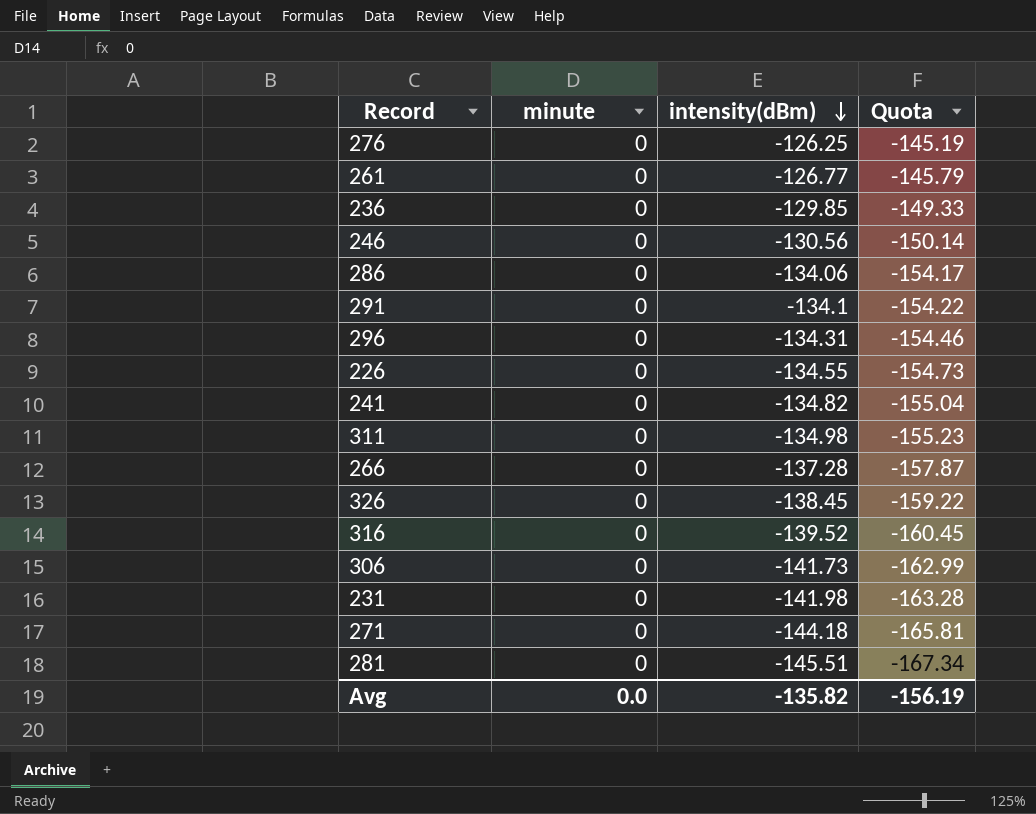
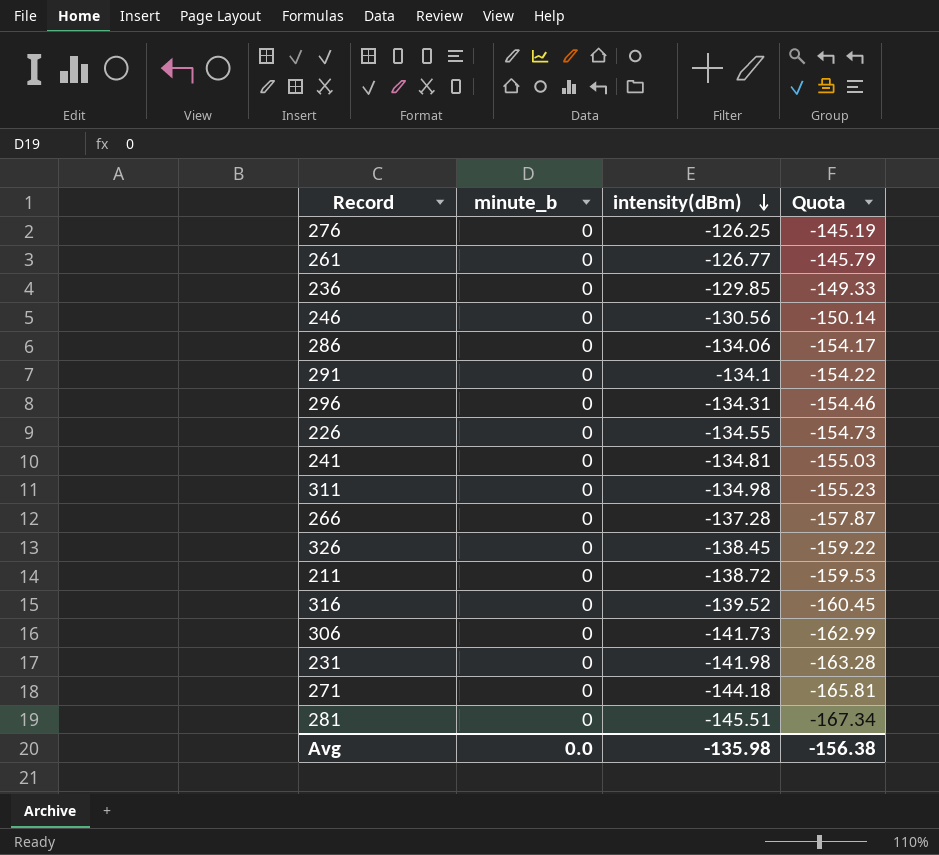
column name: minute -> minute_b
241 | intensity(dBm): -134.82 -> -134.81
241 | Quota: -155.04 -> -155.03
row 211: none -> 0 | -138.72 | -159.53
Avg | intensity(dBm): -135.82 -> -135.98
Avg | Quota: -156.19 -> -156.38

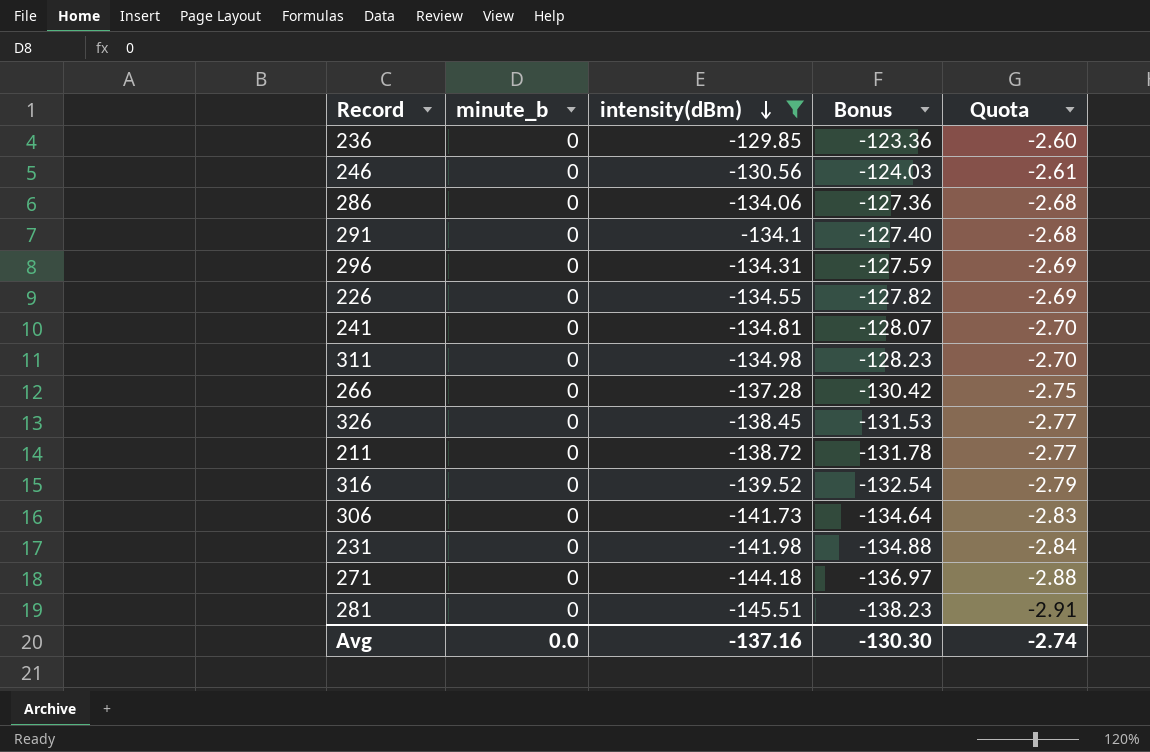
filter: none -> intensity(dBm) <= -129.85
column Bonus | formula: none -> [intensity(dBm)] * 0.95
column Quota | formula: [intensity(dBm)] * 1.15 -> [intensity(dBm)] * 0.02
Avg | intensity(dBm): -135.98 -> -137.16
Avg | Quota: -156.38 -> -2.74

